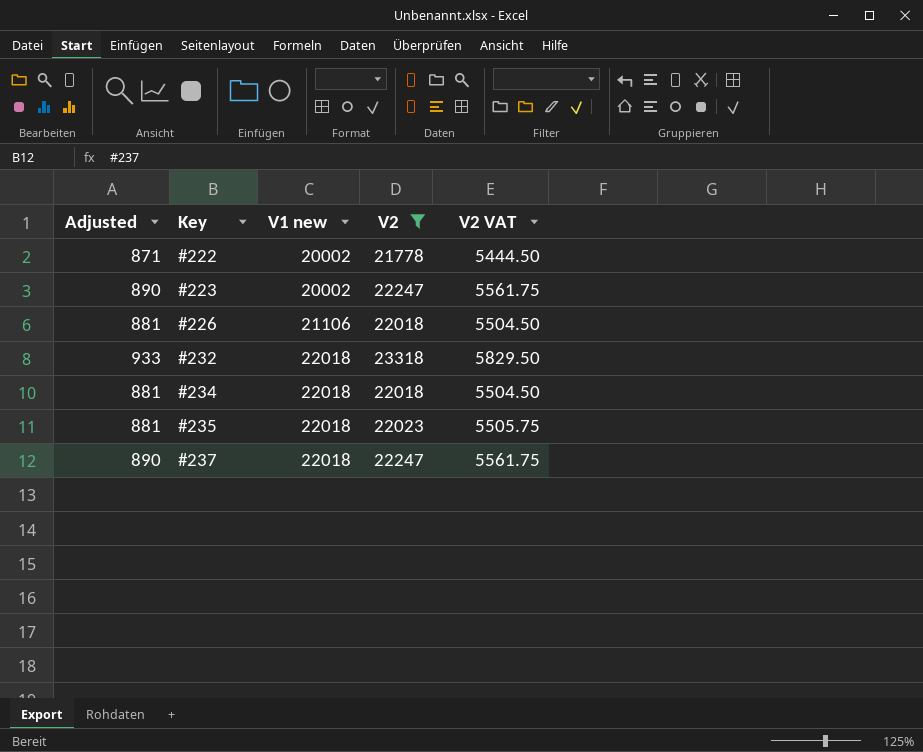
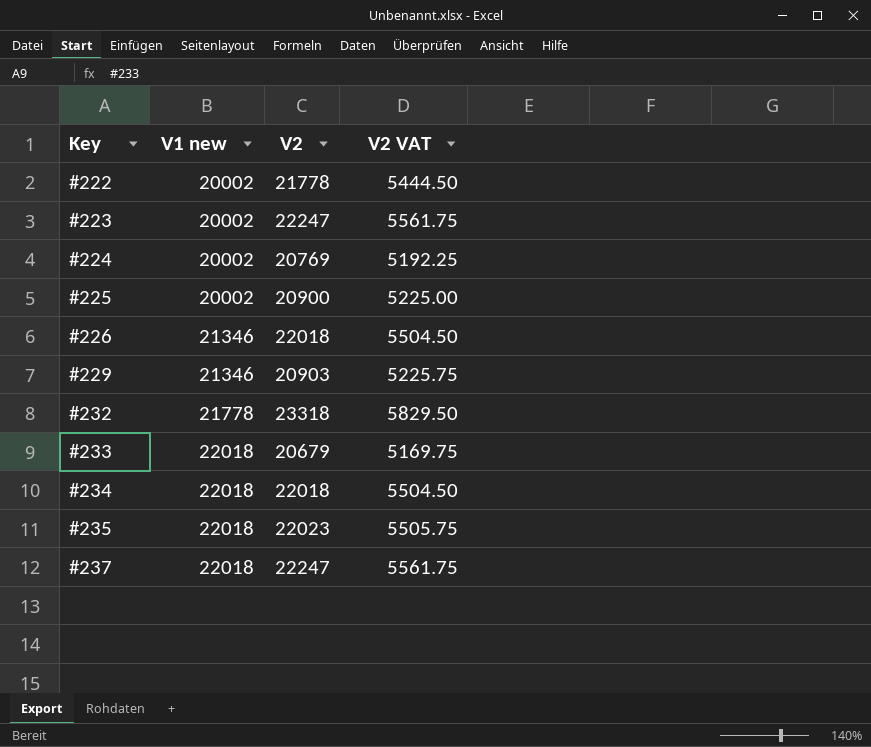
filter: V2 >= 21778 -> none
column Adjusted | formula: [V2] * 0.04 -> none
#226 | V1 new: 21106 -> 21346
#232 | V1 new: 22018 -> 21778

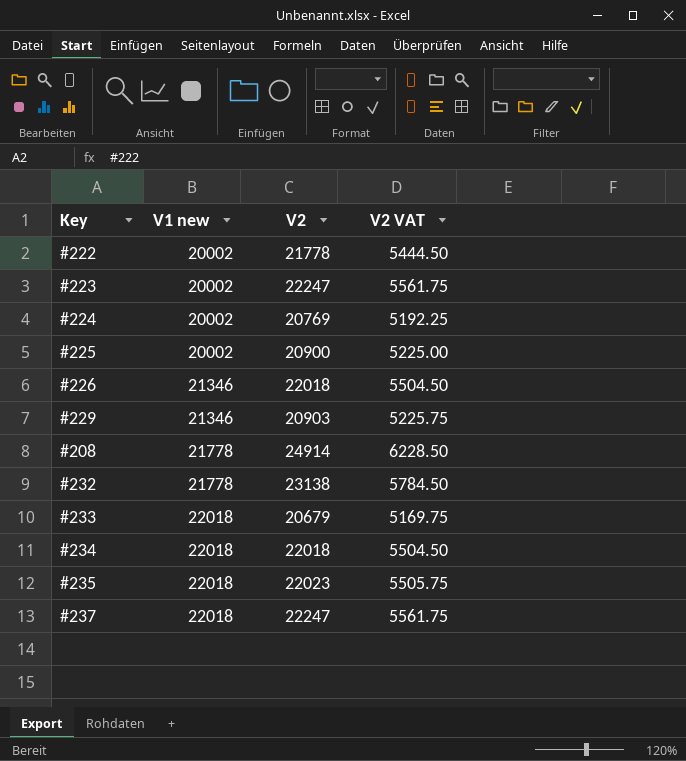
row #208: none -> 21778 | 24914 | 6228.50
#232 | V2: 23318 -> 23138
#232 | V2 VAT: 5829.50 -> 5784.50

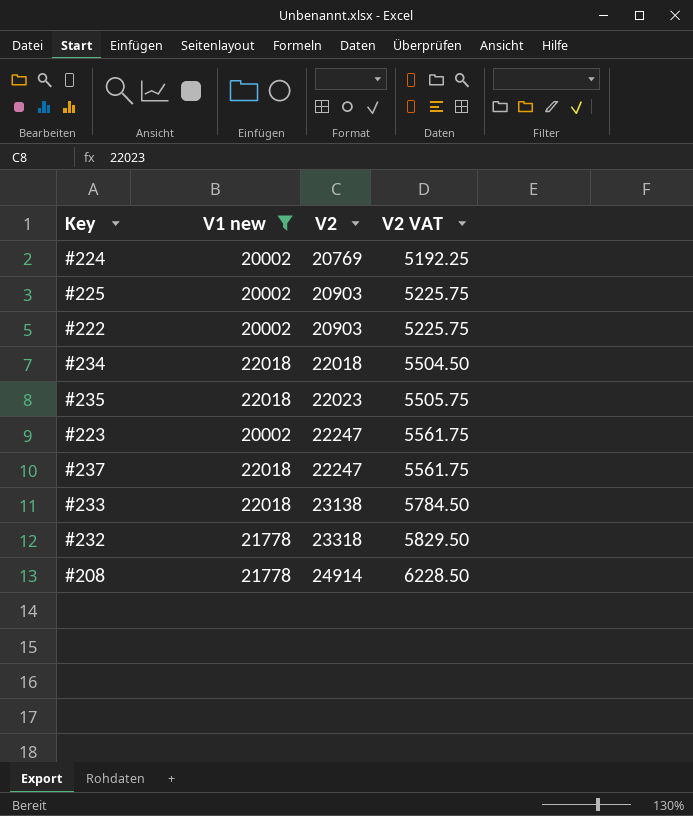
filter: none -> V1 new != 21346
row order: V1 new ascending -> V2 ascending
#225 | V2: 20900 -> 20903
#225 | V2 VAT: 5225.00 -> 5225.75
#222 | V2: 21778 -> 20903
#222 | V2 VAT: 5444.50 -> 5225.75
#233 | V2: 20679 -> 23138
#233 | V2 VAT: 5169.75 -> 5784.50
#232 | V2: 23138 -> 23318
#232 | V2 VAT: 5784.50 -> 5829.50

